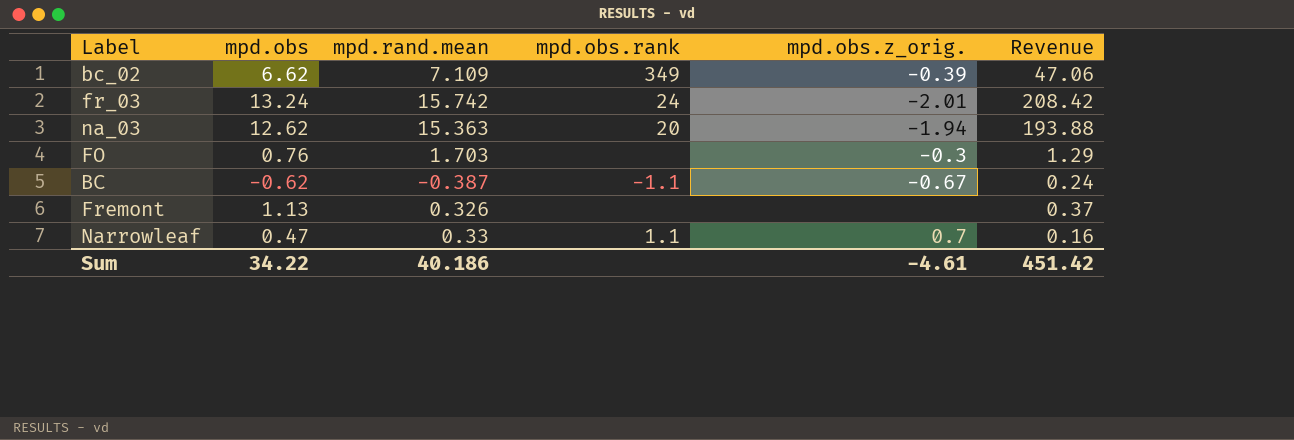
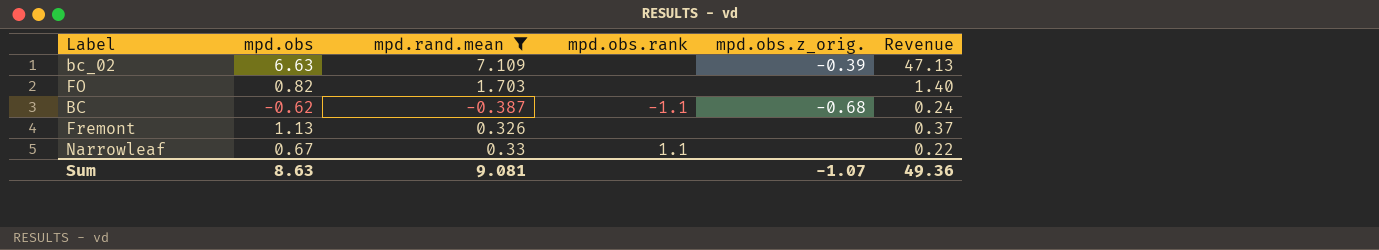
filter: none -> mpd.rand.mean <= 7.109
bc_02 | mpd.obs: 6.62 -> 6.63
bc_02 | mpd.obs.rank: 349 -> none
bc_02 | Revenue: 47.06 -> 47.13
FO | mpd.obs: 0.76 -> 0.82
FO | mpd.obs.z_orig.: -0.3 -> none
FO | Revenue: 1.29 -> 1.40
BC | mpd.obs.z_orig.: -0.67 -> -0.68
Narrowleaf | mpd.obs: 0.47 -> 0.67
Narrowleaf | mpd.obs.z_orig.: 0.7 -> none
Narrowleaf | Revenue: 0.16 -> 0.22
Sum | mpd.obs: 34.22 -> 8.63
Sum | mpd.rand.mean: 40.186 -> 9.081
Sum | mpd.obs.z_orig.: -4.61 -> -1.07
Sum | Revenue: 451.42 -> 49.36

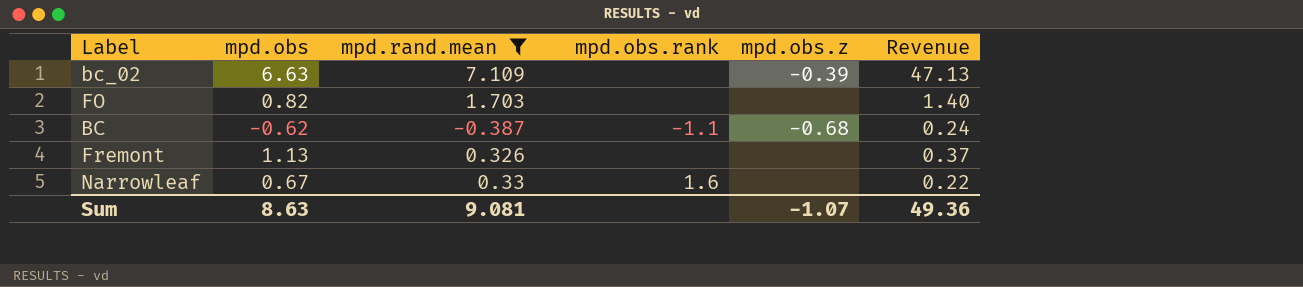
column name: mpd.obs.z_orig. -> mpd.obs.z
Narrowleaf | mpd.obs.rank: 1.1 -> 1.6

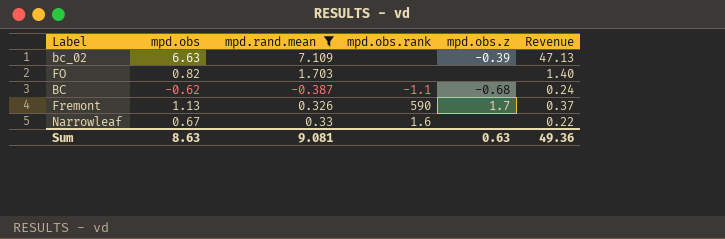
Fremont | mpd.obs.rank: none -> 590
Fremont | mpd.obs.z: none -> 1.7
Sum | mpd.obs.z: -1.07 -> 0.63

